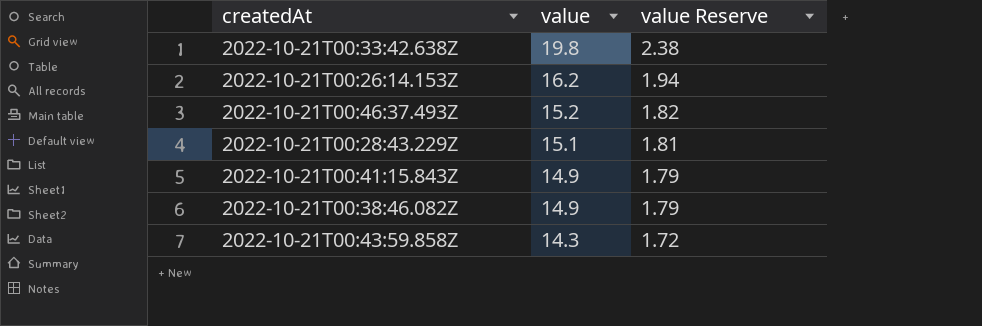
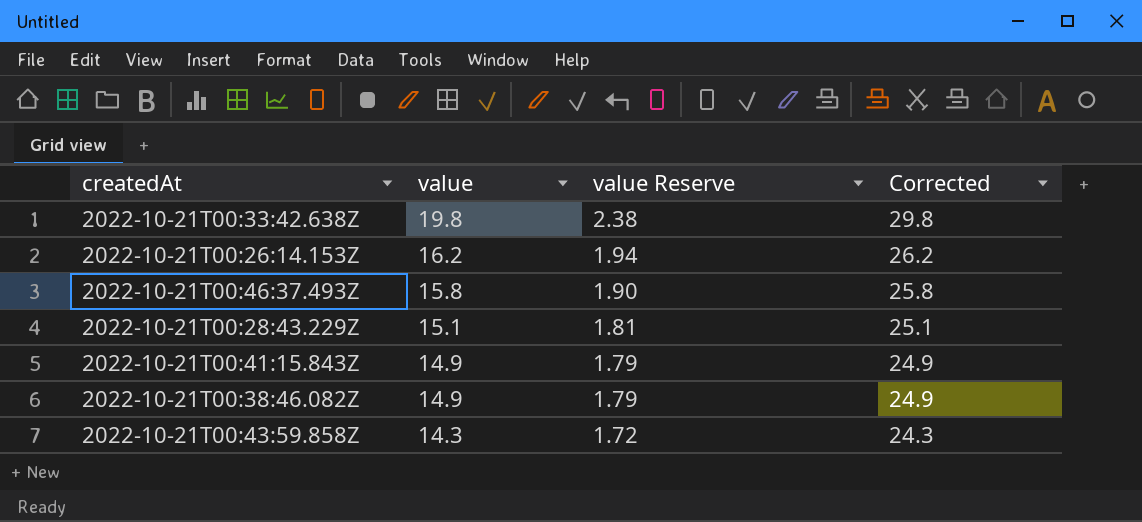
column Corrected | formula: none -> [value] + 10
2022-10-21T00:46:37.493Z | value: 15.2 -> 15.8
2022-10-21T00:46:37.493Z | value Reserve: 1.82 -> 1.90

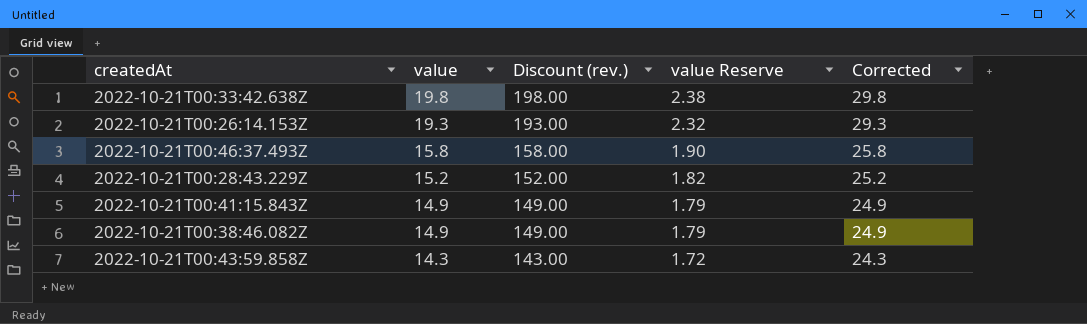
column Discount (rev.) | formula: none -> [value] * 10
2022-10-21T00:26:14.153Z | value: 16.2 -> 19.3
2022-10-21T00:26:14.153Z | value Reserve: 1.94 -> 2.32
2022-10-21T00:26:14.153Z | Corrected: 26.2 -> 29.3
2022-10-21T00:28:43.229Z | value: 15.1 -> 15.2
2022-10-21T00:28:43.229Z | value Reserve: 1.81 -> 1.82
2022-10-21T00:28:43.229Z | Corrected: 25.1 -> 25.2

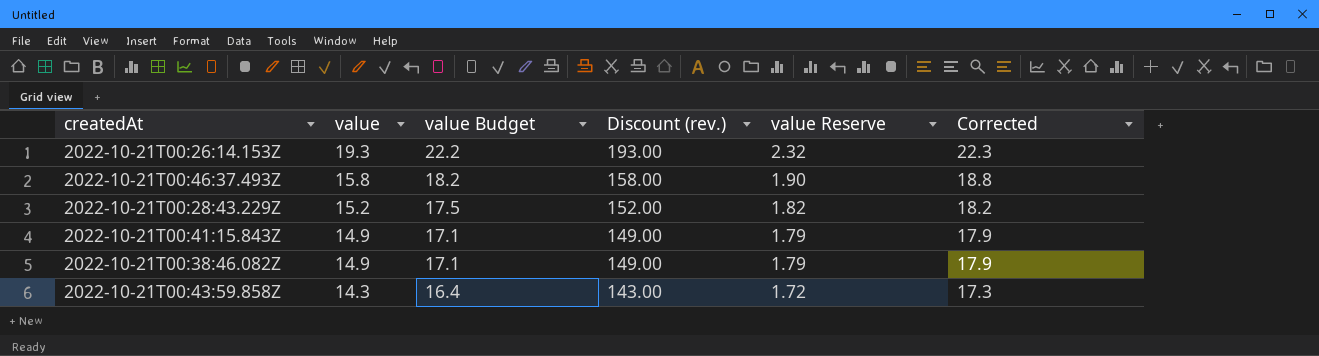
column value Budget | formula: none -> [value] * 1.15
column Corrected | formula: [value] + 10 -> [value] + 3
row 2022-10-21T00:33:42.638Z: 19.8 | 198.00 | 2.38 | 29.8 -> none

